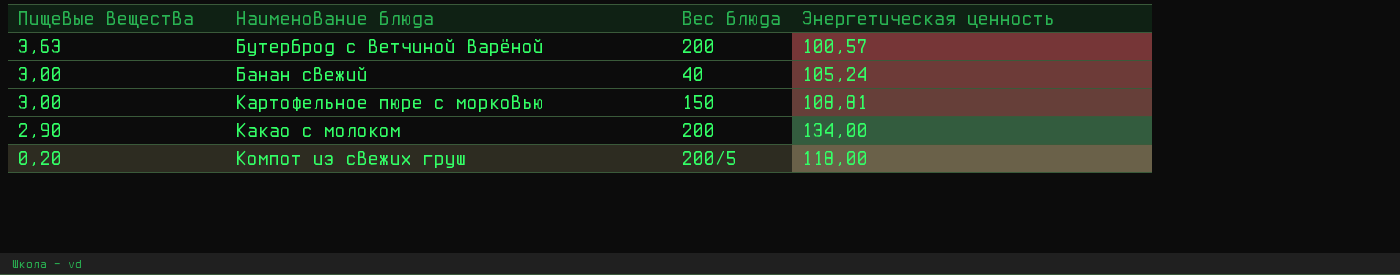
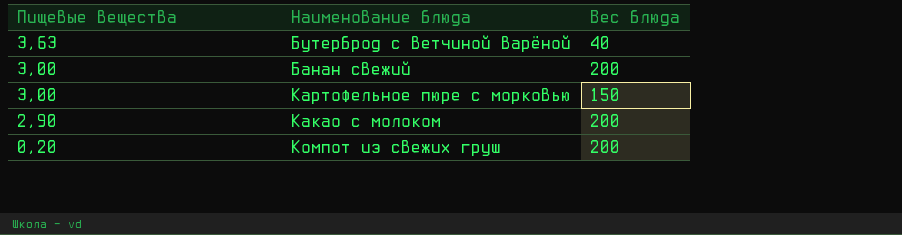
column Энергетическая ценность | position: 4 -> none
Бутерброд с ветчиной варёной | Вес блюда: 200 -> 40
Банан свежий | Вес блюда: 40 -> 200
Компот из свежих груш | Вес блюда: 200/5 -> 200

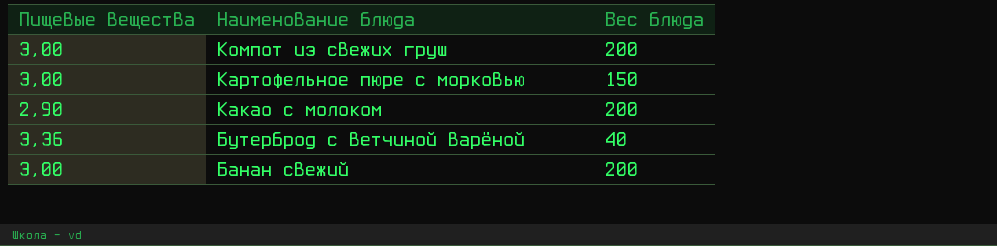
row order: Пищевые вещества descending -> Наименование блюда descending
Компот из свежих груш | Пищевые вещества: 0,20 -> 3,00
Бутерброд с ветчиной варёной | Пищевые вещества: 3,63 -> 3,36

